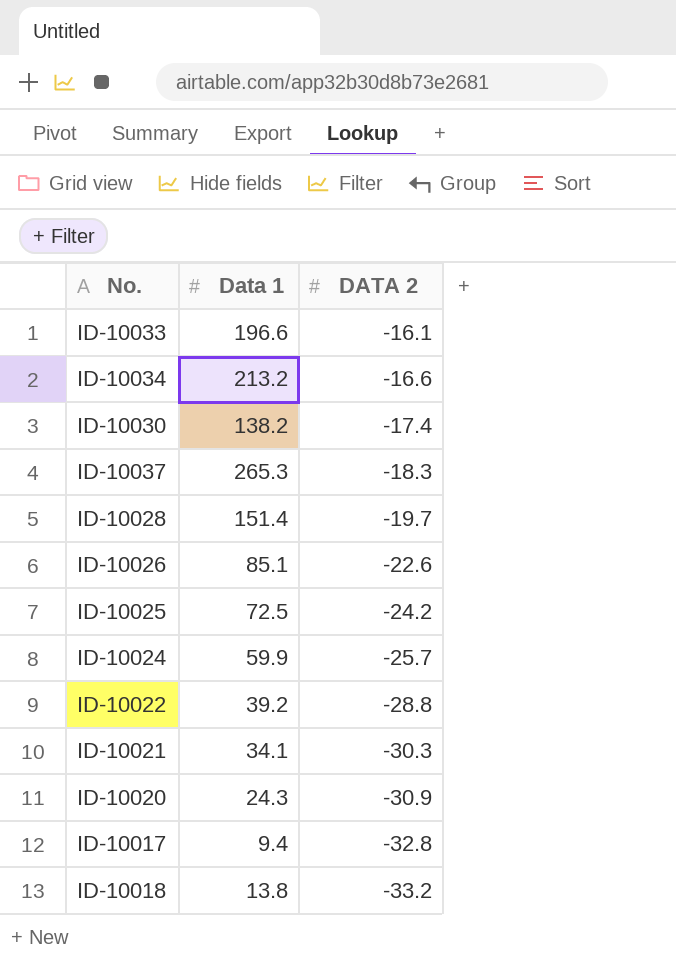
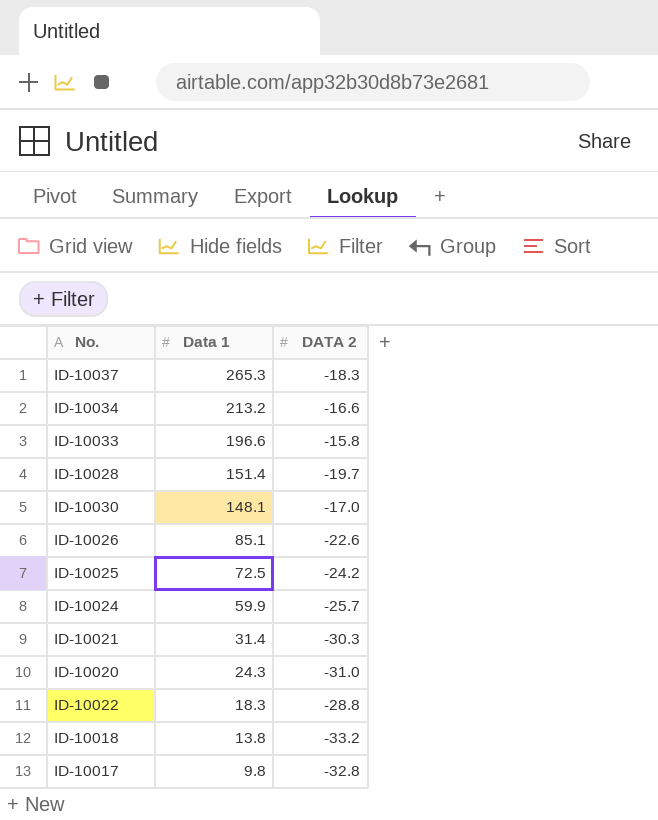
row order: DATA 2 descending -> Data 1 descending
ID-10033 | DATA 2: -16.1 -> -15.8
ID-10030 | Data 1: 138.2 -> 148.1
ID-10030 | DATA 2: -17.4 -> -17.0
ID-10021 | Data 1: 34.1 -> 31.4
ID-10020 | DATA 2: -30.9 -> -31.0
ID-10022 | Data 1: 39.2 -> 18.3
ID-10017 | Data 1: 9.4 -> 9.8

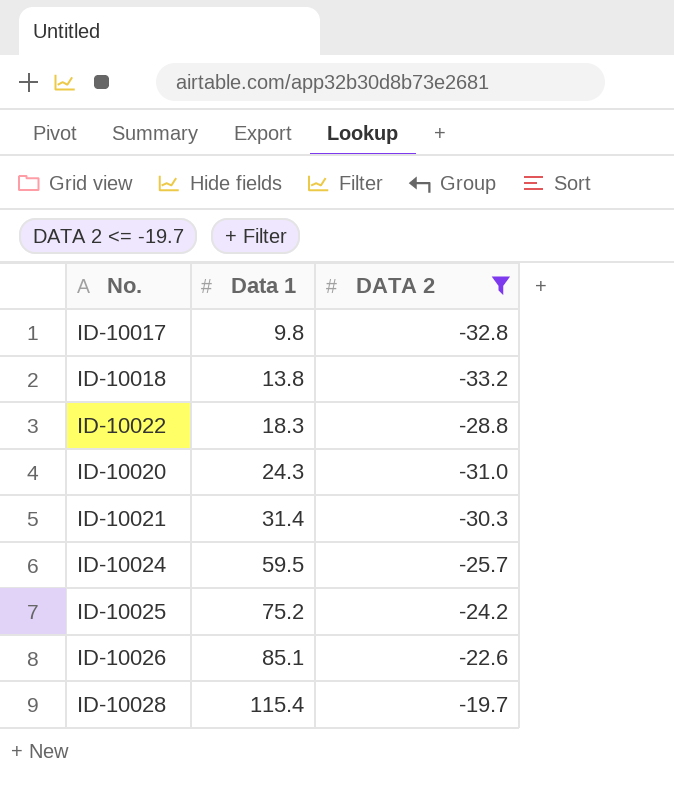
filter: none -> DATA 2 <= -19.7
row order: Data 1 descending -> Data 1 ascending
ID-10024 | Data 1: 59.9 -> 59.5
ID-10025 | Data 1: 72.5 -> 75.2
ID-10028 | Data 1: 151.4 -> 115.4

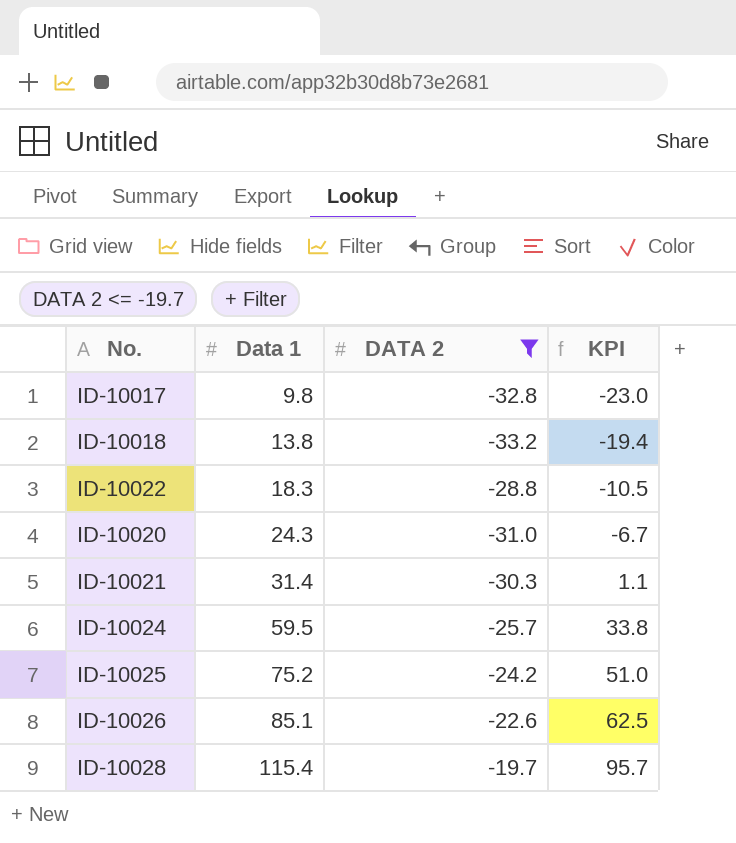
column KPI | formula: none -> [Data 1] + [DATA 2]

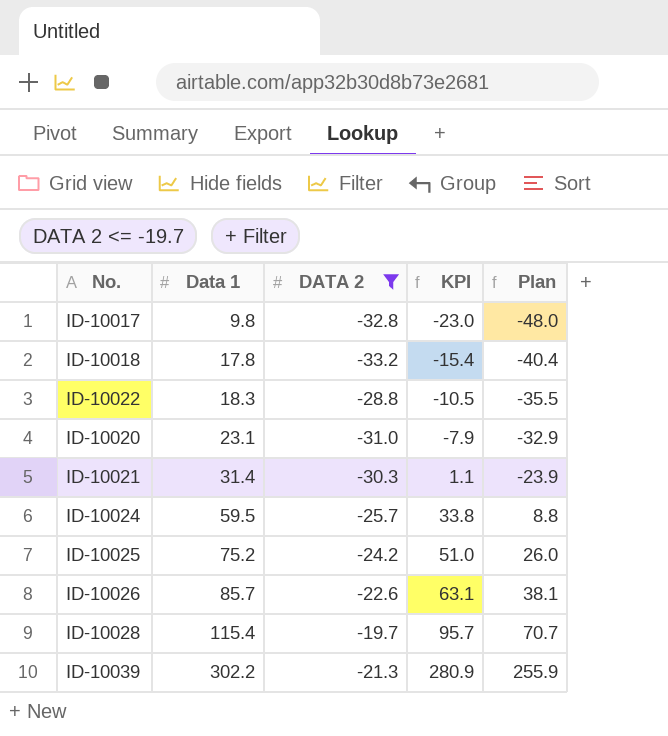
column Plan | formula: none -> [KPI] - 25
ID-10018 | Data 1: 13.8 -> 17.8
ID-10018 | KPI: -19.4 -> -15.4
ID-10020 | Data 1: 24.3 -> 23.1
ID-10020 | KPI: -6.7 -> -7.9
ID-10026 | Data 1: 85.1 -> 85.7
ID-10026 | KPI: 62.5 -> 63.1
row ID-10039: none -> 302.2 | -21.3 | 280.9 | 255.9

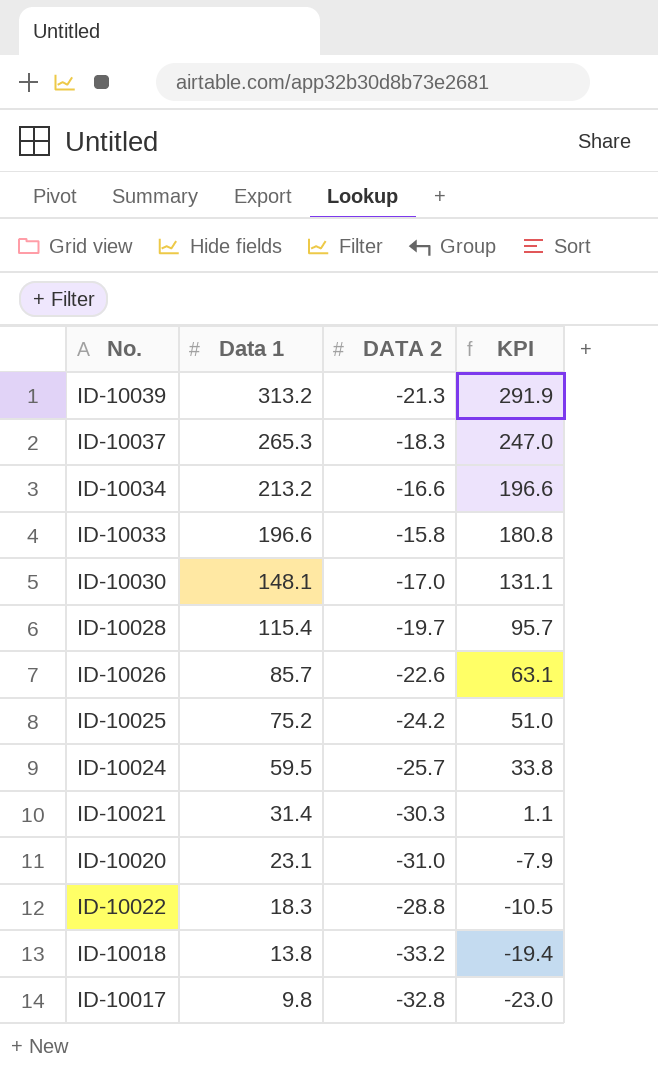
filter: DATA 2 <= -19.7 -> none
row order: Data 1 ascending -> Data 1 descending
column Plan | formula: [KPI] - 25 -> none
ID-10039 | Data 1: 302.2 -> 313.2
ID-10039 | KPI: 280.9 -> 291.9
ID-10018 | Data 1: 17.8 -> 13.8
ID-10018 | KPI: -15.4 -> -19.4

